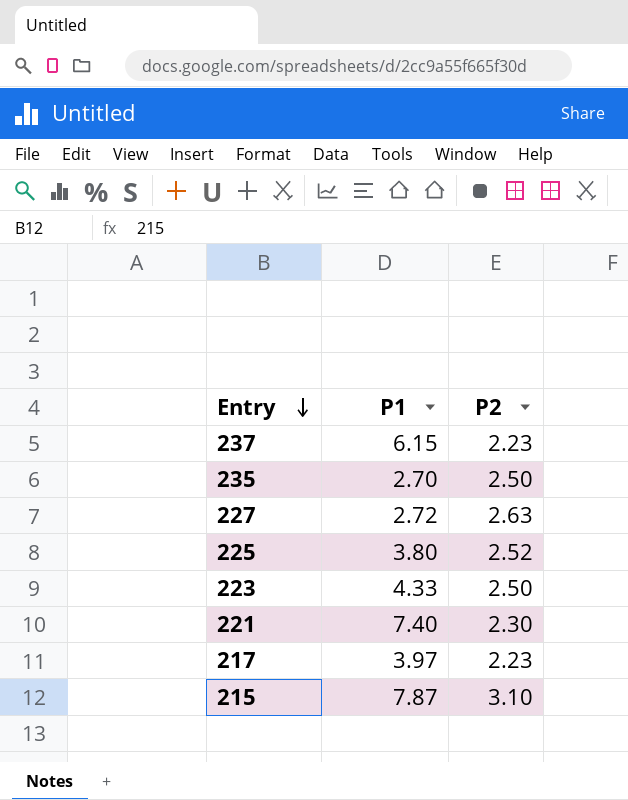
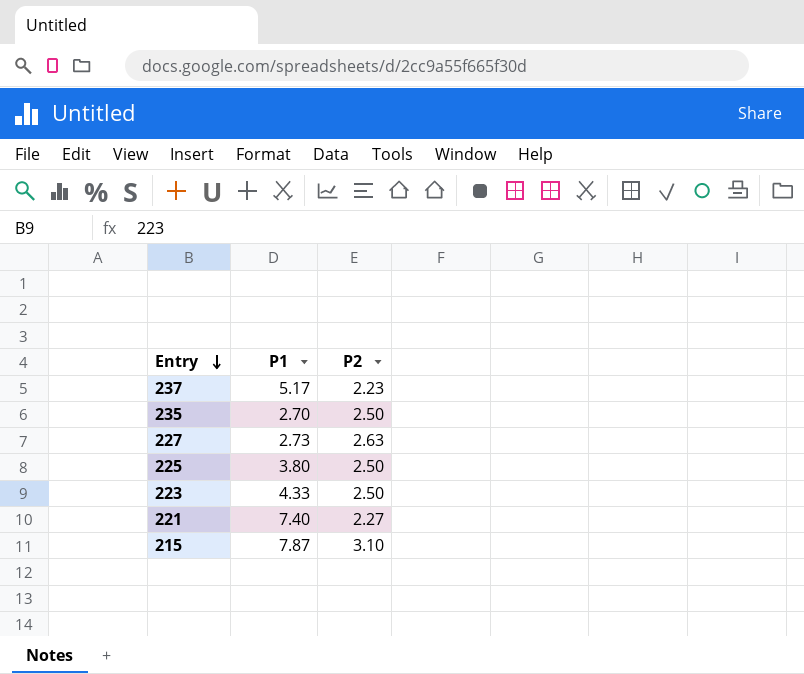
row 217: 3.97 | 2.23 -> none
237 | P1: 6.15 -> 5.17
227 | P1: 2.72 -> 2.73
225 | P2: 2.52 -> 2.50
221 | P2: 2.30 -> 2.27

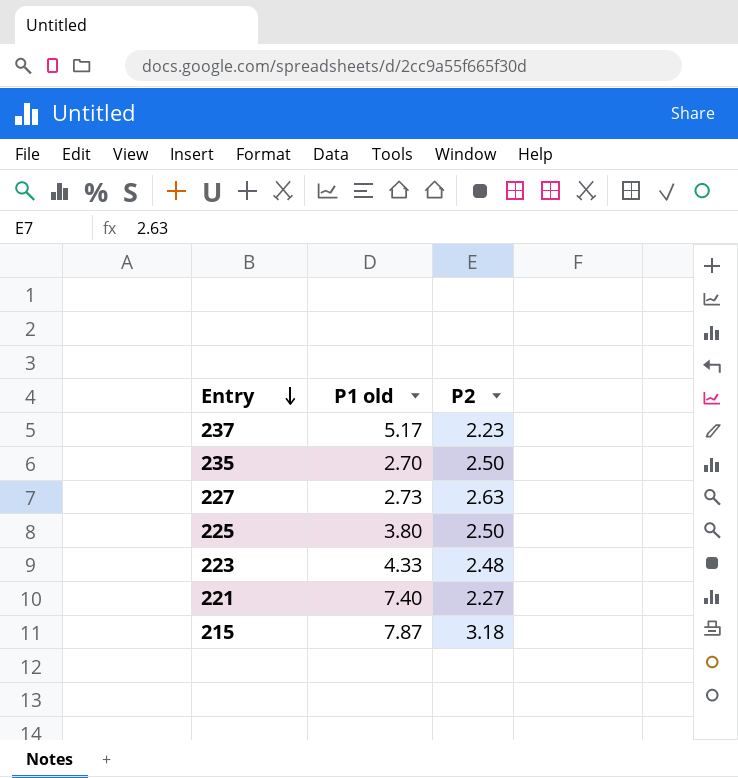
column name: P1 -> P1 old
223 | P2: 2.50 -> 2.48
215 | P2: 3.10 -> 3.18

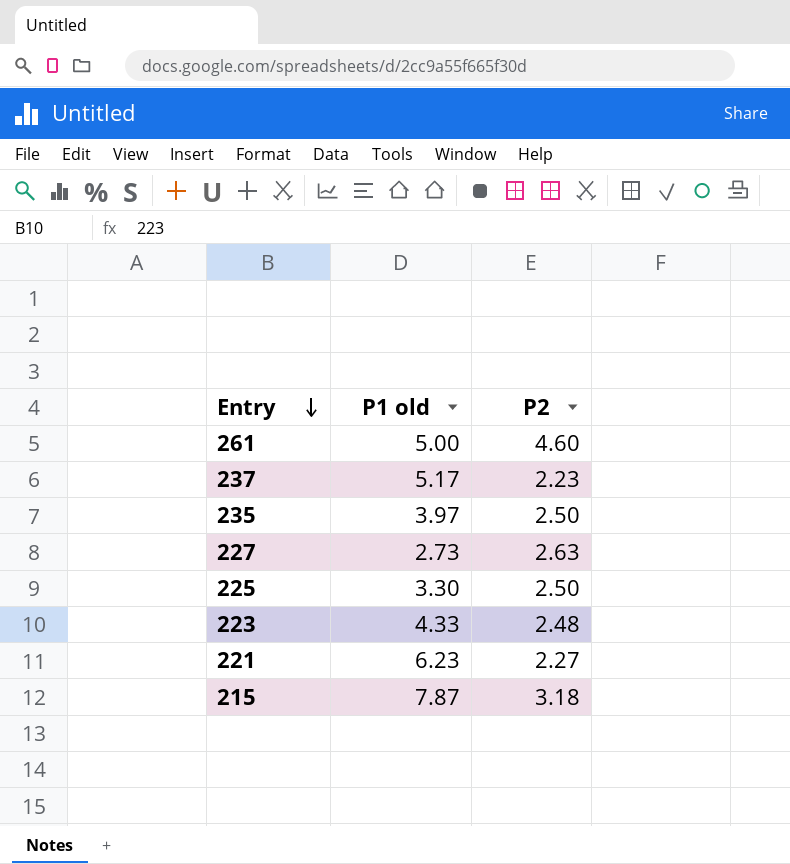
row 261: none -> 5.00 | 4.60
235 | P1 old: 2.70 -> 3.97
225 | P1 old: 3.80 -> 3.30
221 | P1 old: 7.40 -> 6.23

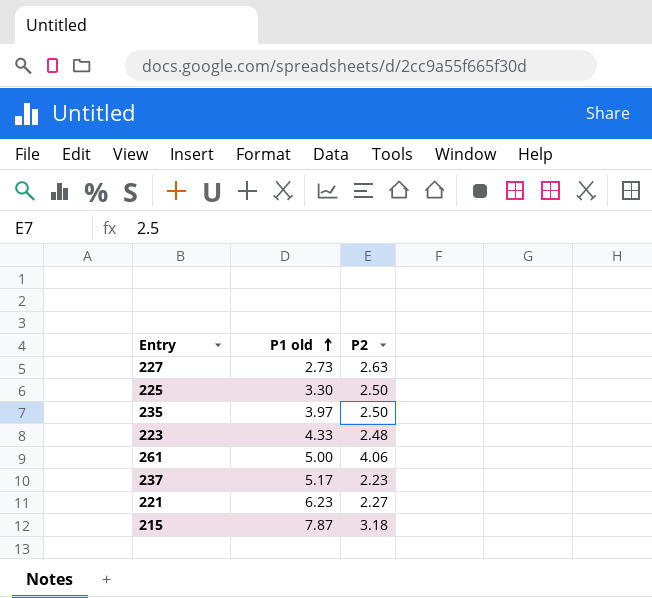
row order: Entry descending -> P1 old ascending
261 | P2: 4.60 -> 4.06

